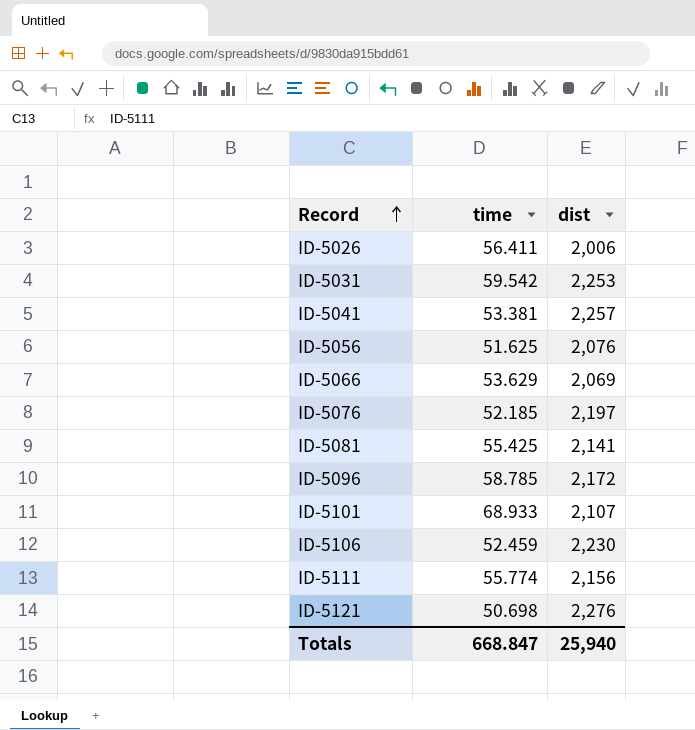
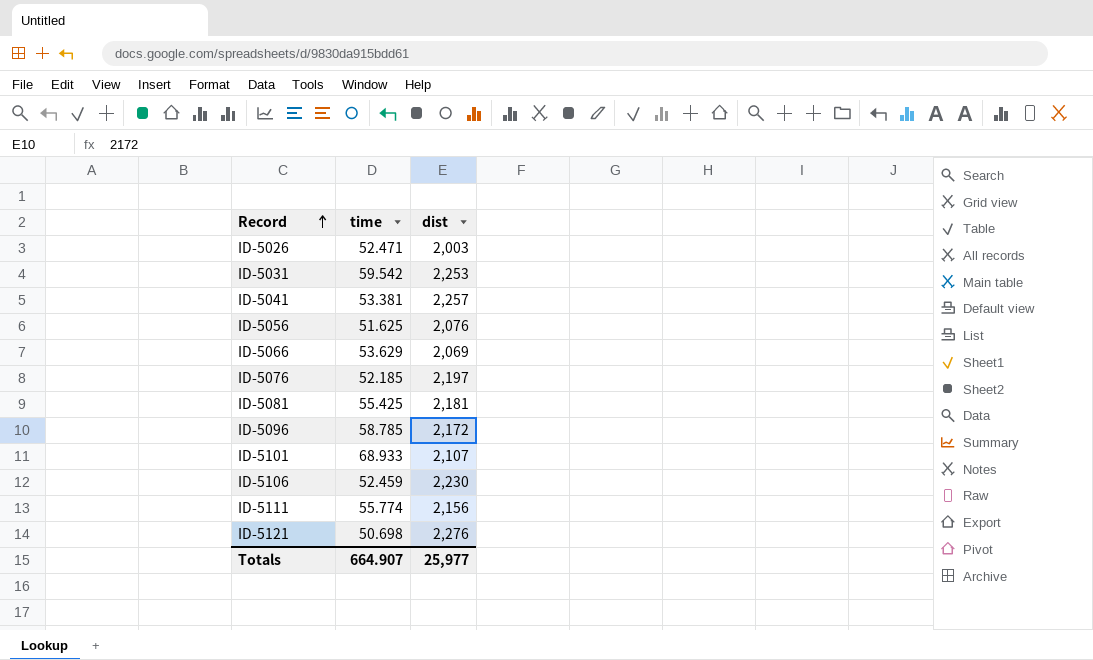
ID-5026 | time: 56.411 -> 52.471
ID-5026 | dist: 2,006 -> 2,003
ID-5081 | dist: 2,141 -> 2,181
Totals | time: 668.847 -> 664.907
Totals | dist: 25,940 -> 25,977

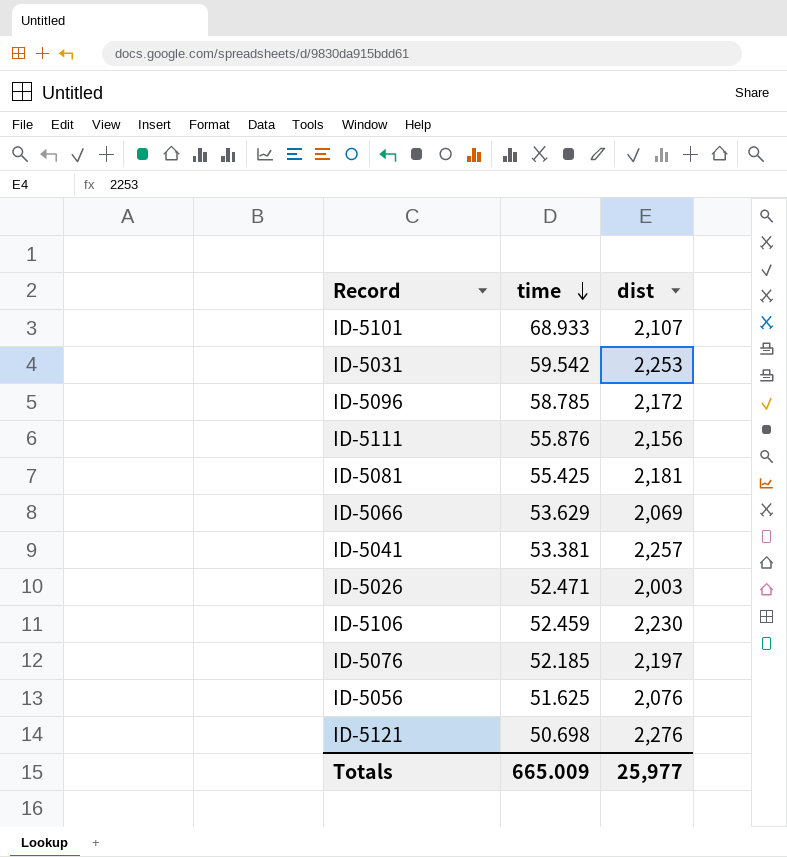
row order: Record ascending -> time descending
ID-5111 | time: 55.774 -> 55.876
Totals | time: 664.907 -> 665.009

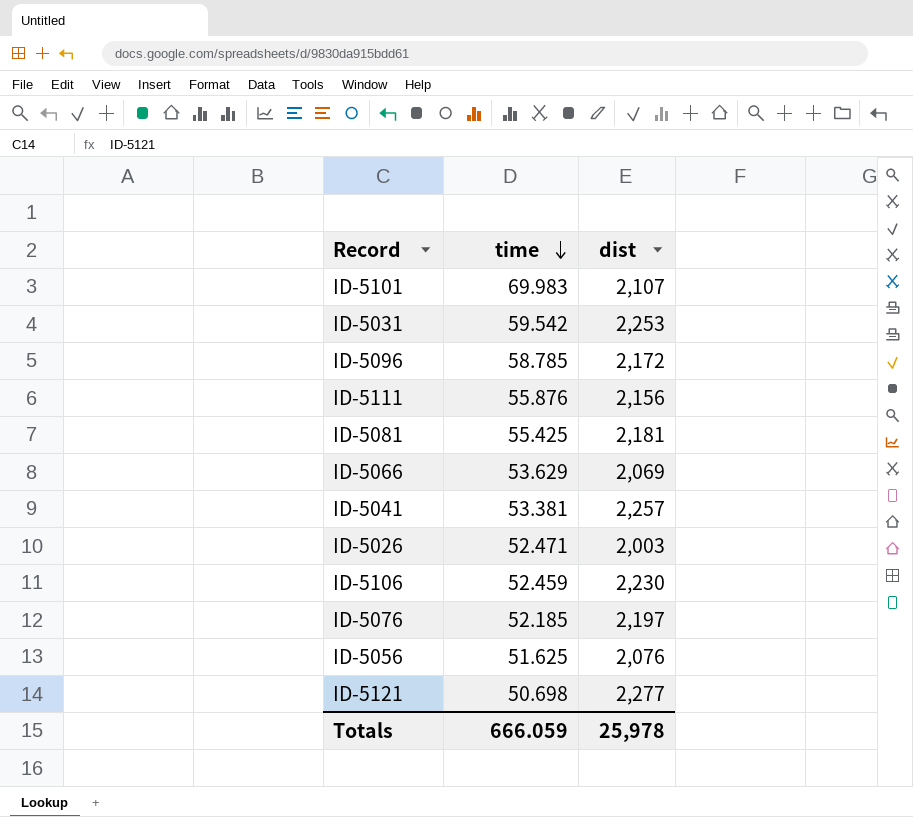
ID-5101 | time: 68.933 -> 69.983
ID-5121 | dist: 2,276 -> 2,277
Totals | time: 665.009 -> 666.059
Totals | dist: 25,977 -> 25,978

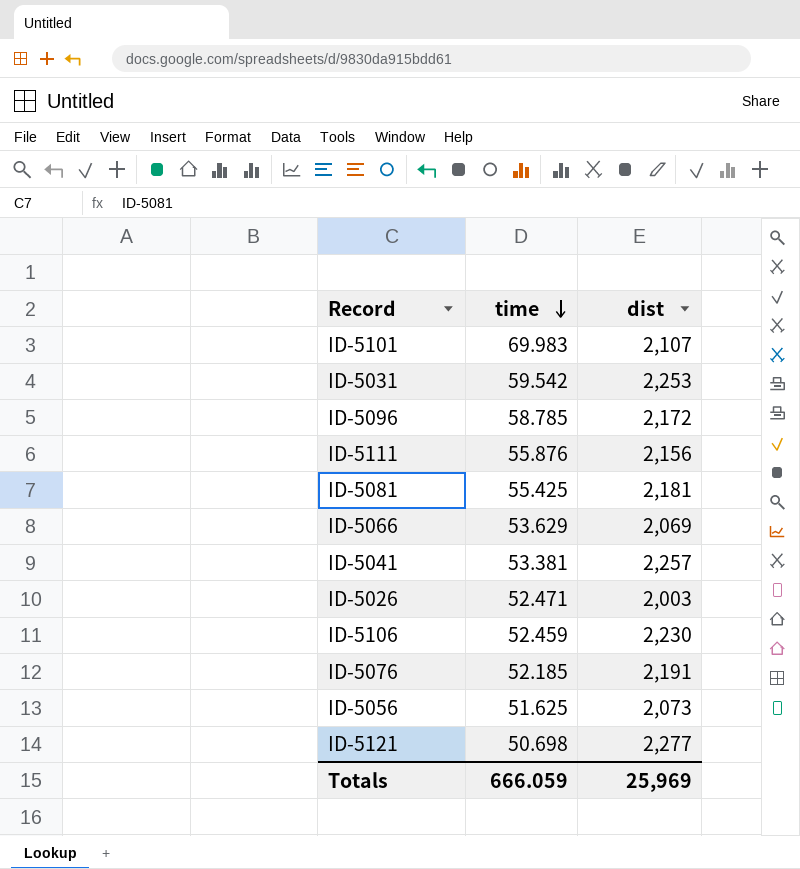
ID-5076 | dist: 2,197 -> 2,191
ID-5056 | dist: 2,076 -> 2,073
Totals | dist: 25,978 -> 25,969

